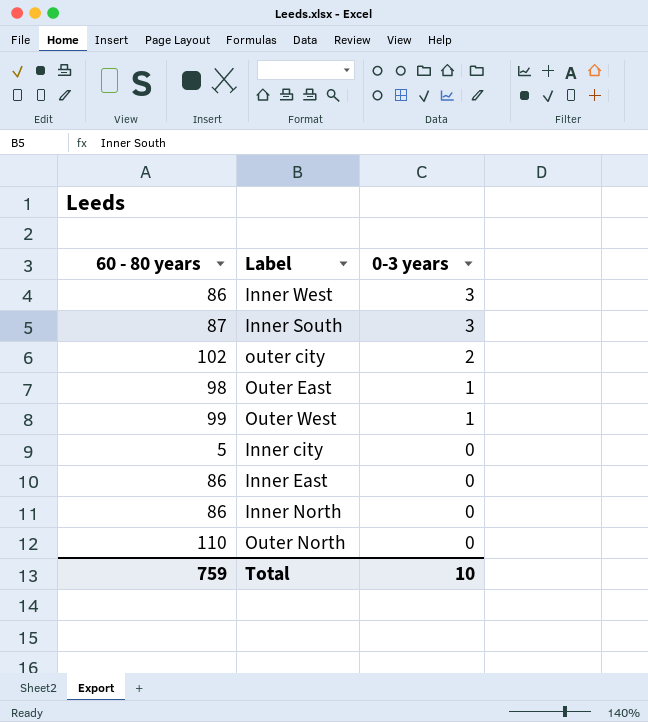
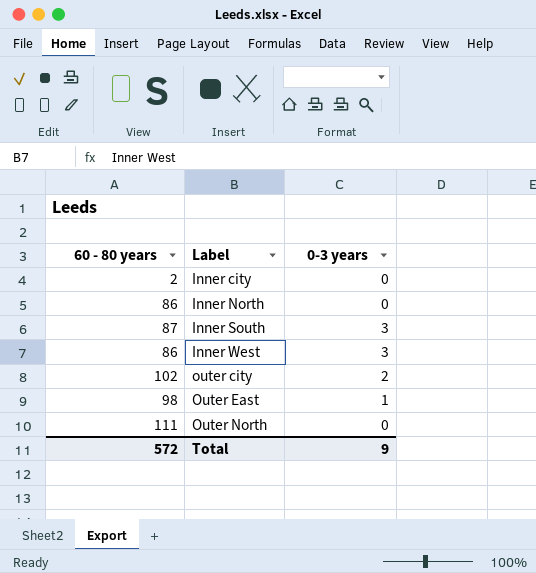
row order: 0-3 years descending -> Label ascending
row Outer West: 99 | 1 -> none
row Inner East: 86 | 0 -> none
Inner city | 60 - 80 years: 5 -> 2
Outer North | 60 - 80 years: 110 -> 111
Total | 60 - 80 years: 759 -> 572
Total | 0-3 years: 10 -> 9

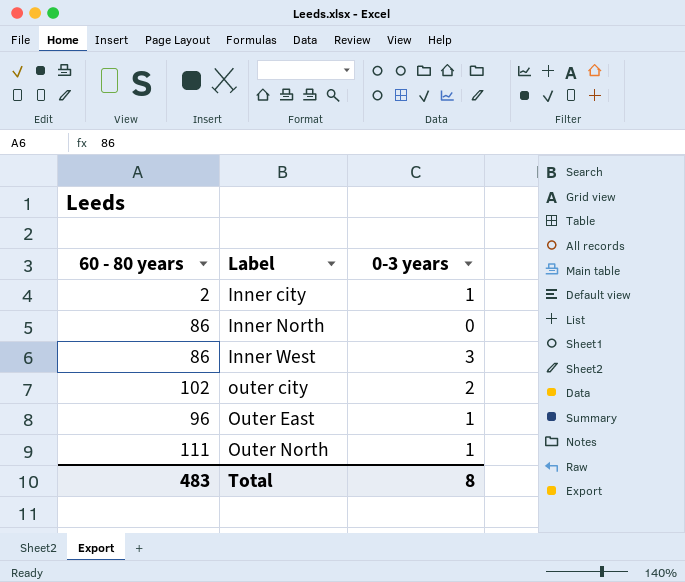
row Inner South: 87 | 3 -> none
Inner city | 0-3 years: 0 -> 1
Outer East | 60 - 80 years: 98 -> 96
Outer North | 0-3 years: 0 -> 1
Total | 60 - 80 years: 572 -> 483
Total | 0-3 years: 9 -> 8

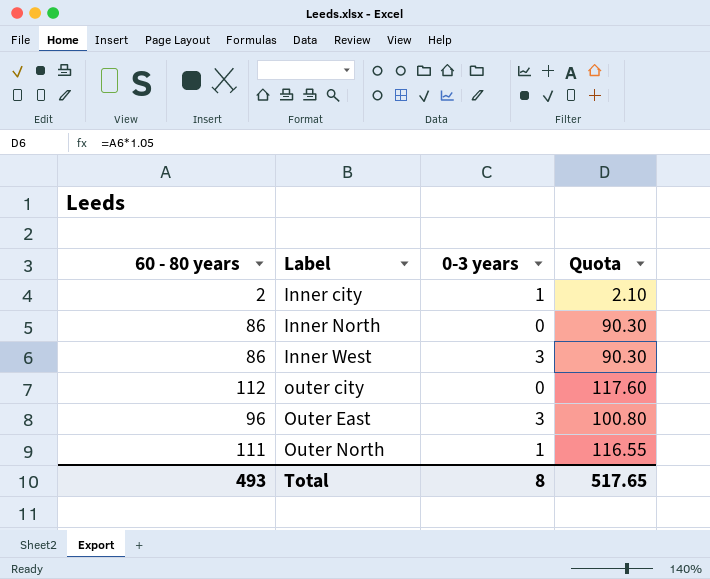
column Quota | formula: none -> [60 - 80 years] * 1.05
outer city | 60 - 80 years: 102 -> 112
outer city | 0-3 years: 2 -> 0
Outer East | 0-3 years: 1 -> 3
Total | 60 - 80 years: 483 -> 493

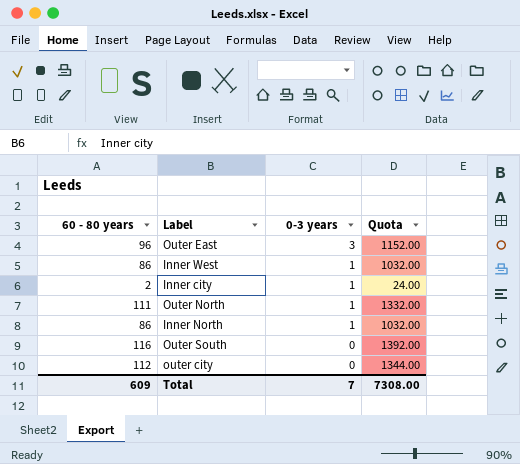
row order: Label ascending -> 0-3 years descending
column Quota | formula: [60 - 80 years] * 1.05 -> [60 - 80 years] * 12
Inner West | 0-3 years: 3 -> 1
Inner North | 0-3 years: 0 -> 1
row Outer South: none -> 116 | 0 | 1392.00
Total | 60 - 80 years: 493 -> 609
Total | 0-3 years: 8 -> 7
Total | Quota: 517.65 -> 7308.00

